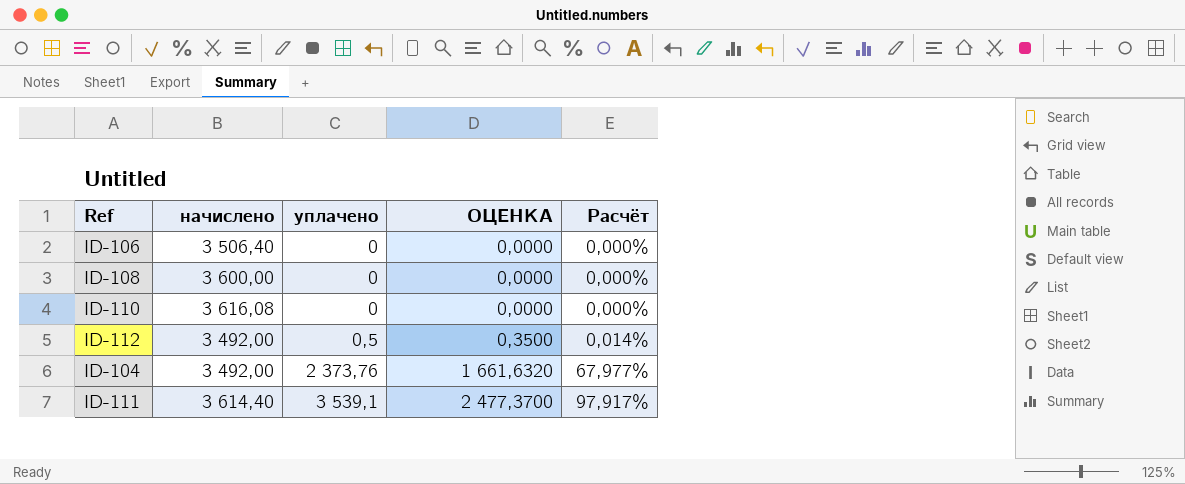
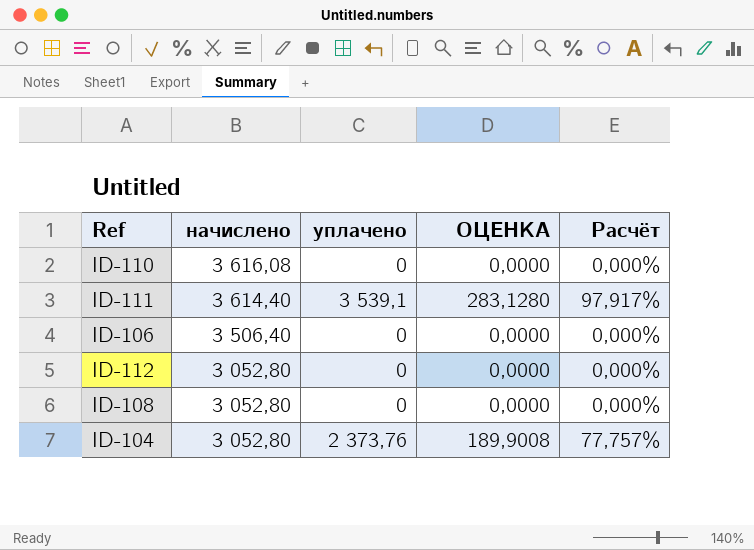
row order: уплачено ascending -> начислено descending
column ОЦЕНКА | formula: [уплачено] * 0,7 -> [уплачено] * 0,08
ID-112 | начислено: 3 492,00 -> 3 052,80
ID-112 | уплачено: 0,5 -> 0
ID-112 | Расчёт: 0,014% -> 0,000%
ID-108 | начислено: 3 600,00 -> 3 052,80
ID-104 | начислено: 3 492,00 -> 3 052,80
ID-104 | Расчёт: 67,977% -> 77,757%

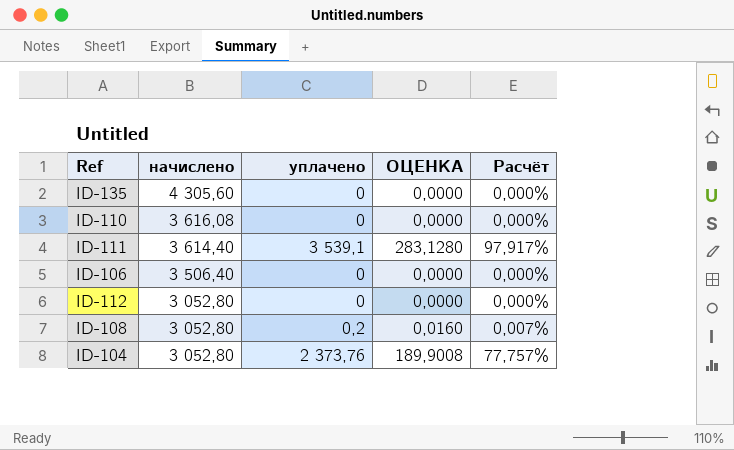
row ID-135: none -> 4 305,60 | 0 | 0,0000 | 0,000%
ID-108 | уплачено: 0 -> 0,2
ID-108 | ОЦЕНКА: 0,0000 -> 0,0160
ID-108 | Расчёт: 0,000% -> 0,007%

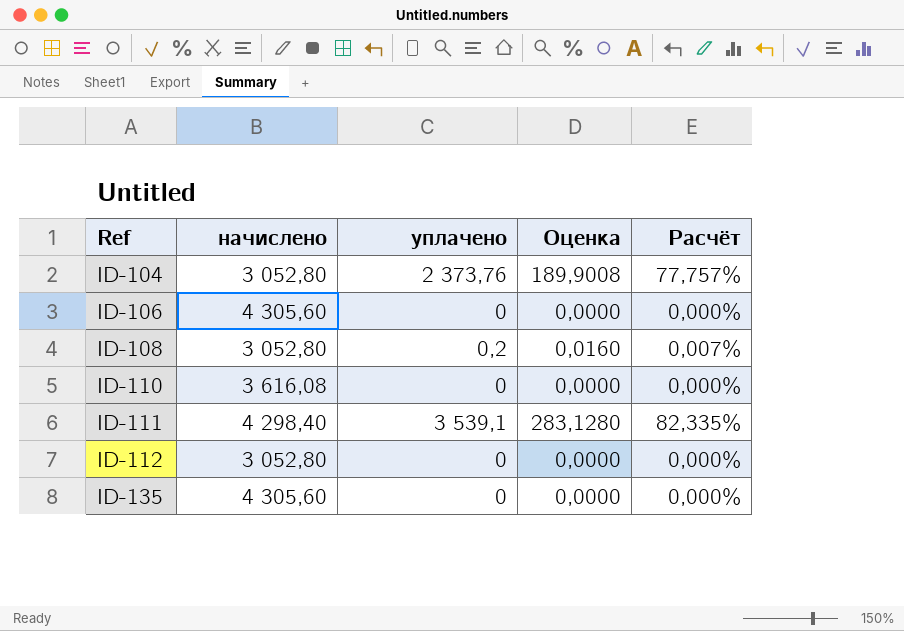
row order: начислено descending -> Ref ascending
column name: ОЦЕНКА -> Оценка
ID-106 | начислено: 3 506,40 -> 4 305,60
ID-111 | начислено: 3 614,40 -> 4 298,40
ID-111 | Расчёт: 97,917% -> 82,335%

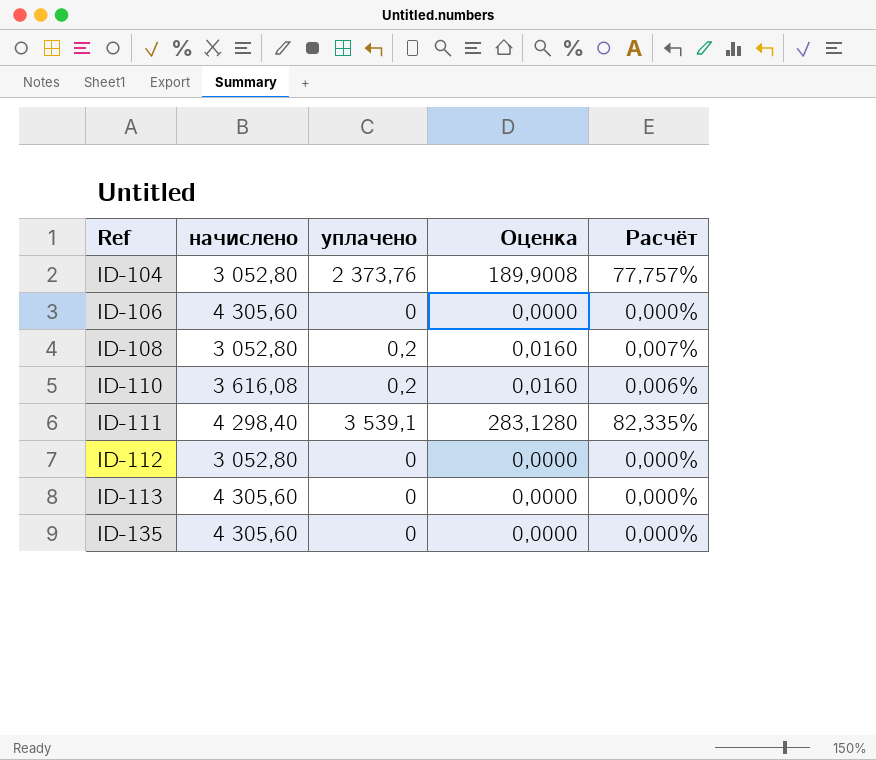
ID-110 | уплачено: 0 -> 0,2
ID-110 | Оценка: 0,0000 -> 0,0160
ID-110 | Расчёт: 0,000% -> 0,006%
row ID-113: none -> 4 305,60 | 0 | 0,0000 | 0,000%

